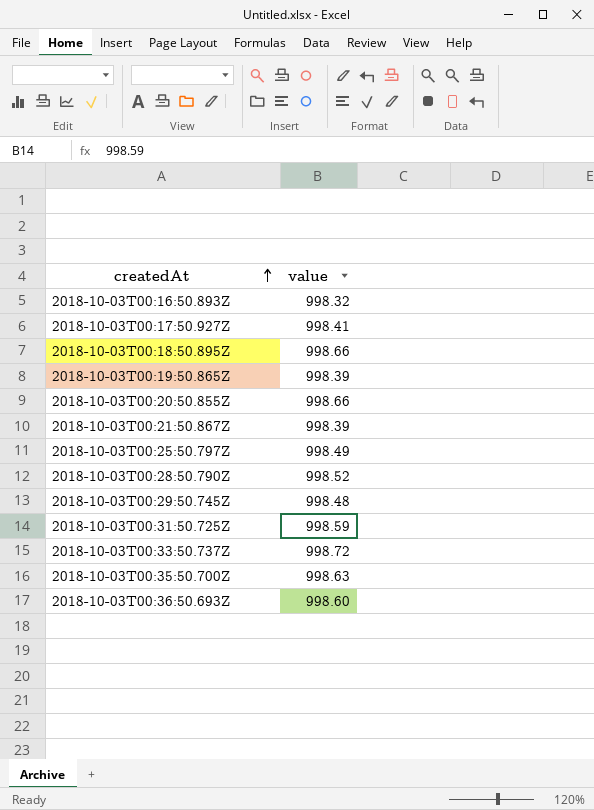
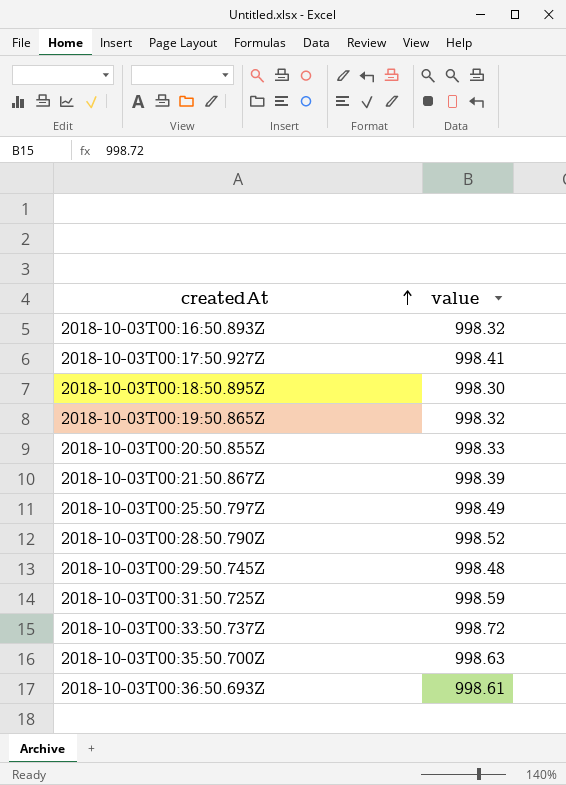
2018-10-03T00:18:50.895Z | value: 998.66 -> 998.30
2018-10-03T00:19:50.865Z | value: 998.39 -> 998.32
2018-10-03T00:20:50.855Z | value: 998.66 -> 998.33
2018-10-03T00:36:50.693Z | value: 998.60 -> 998.61

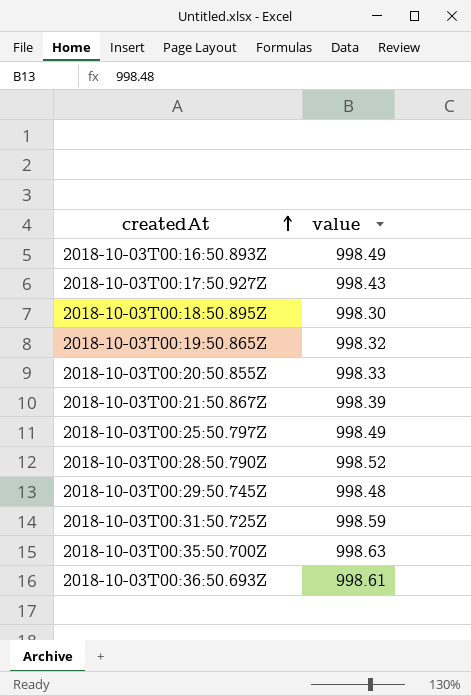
row 2018-10-03T00:33:50.737Z: 998.72 -> none
2018-10-03T00:16:50.893Z | value: 998.32 -> 998.49
2018-10-03T00:17:50.927Z | value: 998.41 -> 998.43

